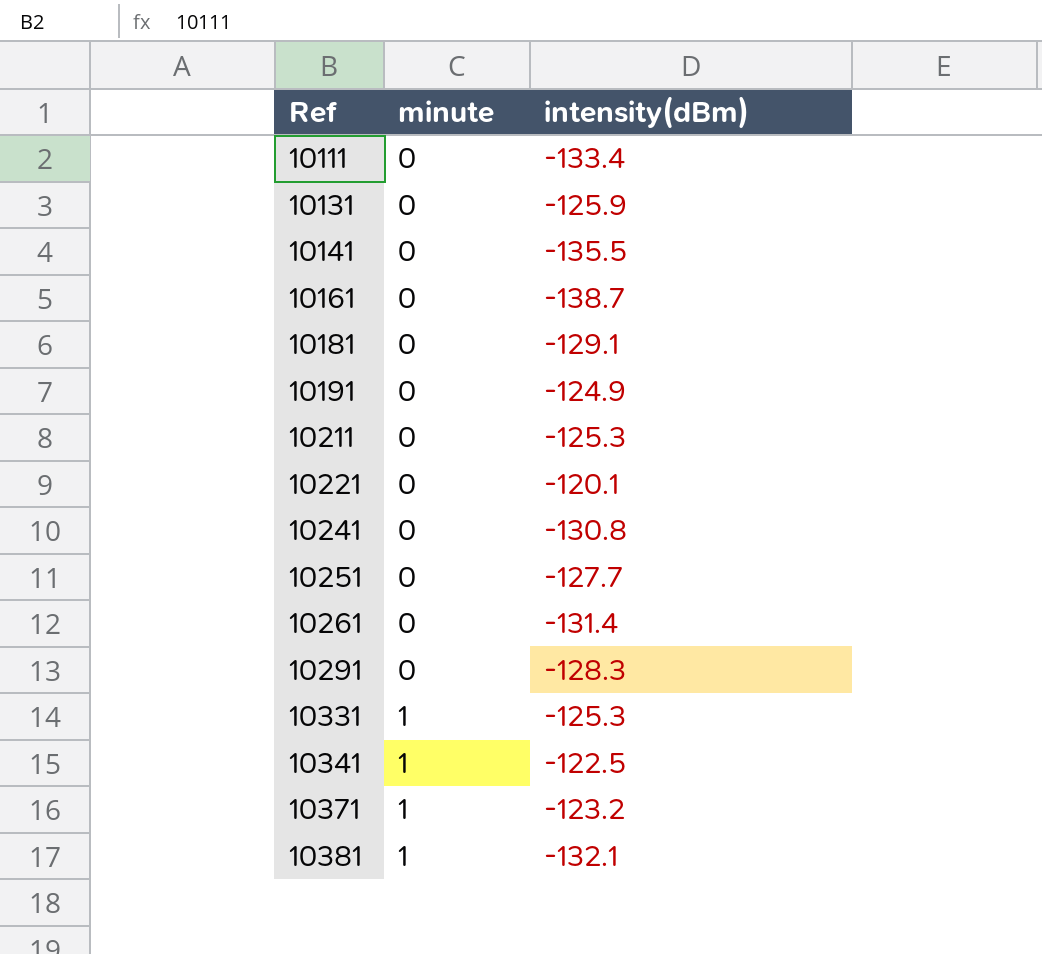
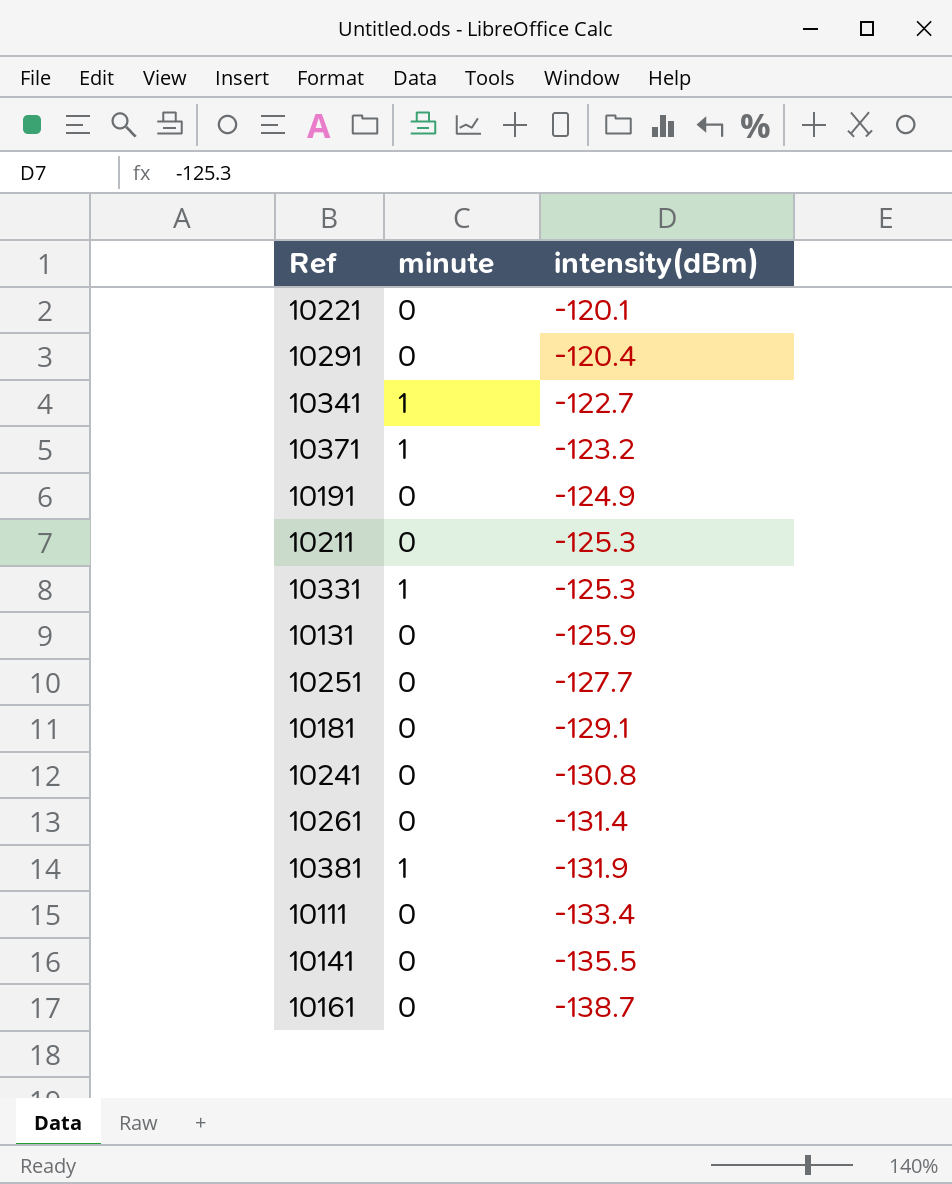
row order: Ref ascending -> intensity(dBm) descending
10291 | intensity(dBm): -128.3 -> -120.4
10341 | intensity(dBm): -122.5 -> -122.7
10381 | intensity(dBm): -132.1 -> -131.9

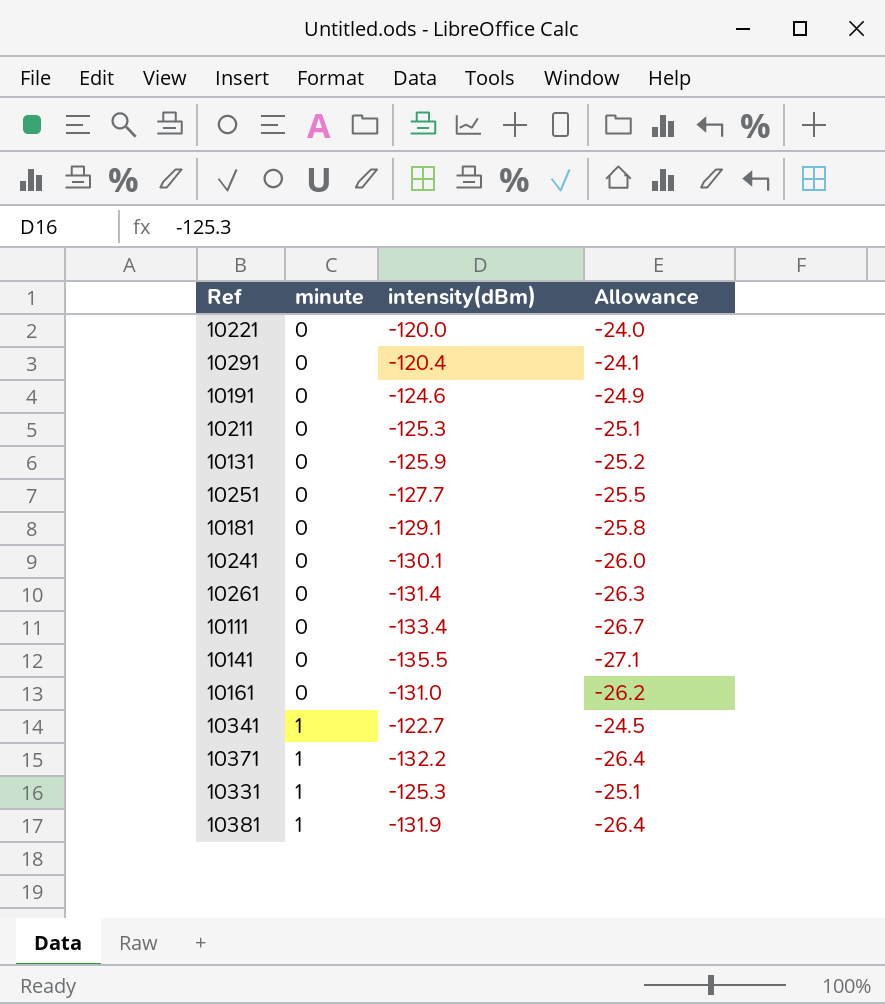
row order: intensity(dBm) descending -> minute ascending
column Allowance | formula: none -> [intensity(dBm)] * 0.2
10221 | intensity(dBm): -120.1 -> -120.0
10191 | intensity(dBm): -124.9 -> -124.6
10241 | intensity(dBm): -130.8 -> -130.1
10161 | intensity(dBm): -138.7 -> -131.0
10371 | intensity(dBm): -123.2 -> -132.2

